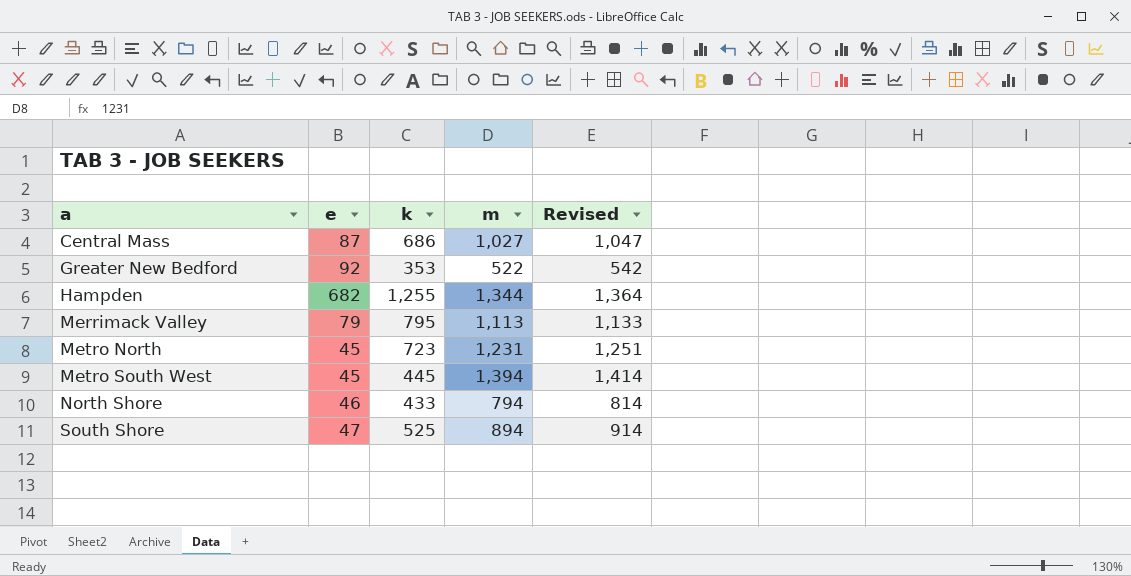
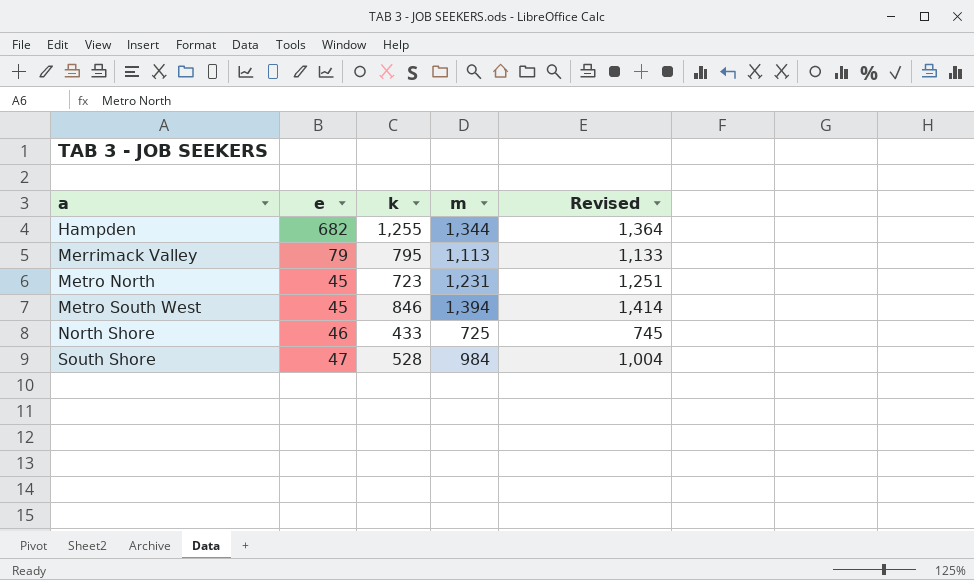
row Central Mass: 87 | 686 | 1,027 | 1,047 -> none
row Greater New Bedford: 92 | 353 | 522 | 542 -> none
Metro South West | k: 445 -> 846
North Shore | m: 794 -> 725
North Shore | Revised: 814 -> 745
South Shore | k: 525 -> 528
South Shore | m: 894 -> 984
South Shore | Revised: 914 -> 1,004

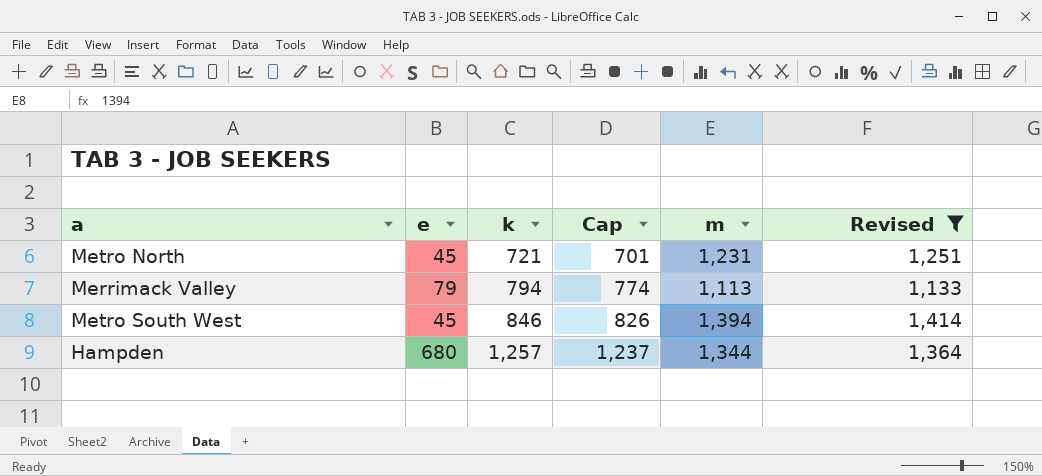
filter: none -> Revised >= 1,133
row order: a ascending -> k ascending
column Cap | formula: none -> [k] - 20
Metro North | k: 723 -> 721
Merrimack Valley | k: 795 -> 794
Hampden | e: 682 -> 680
Hampden | k: 1,255 -> 1,257

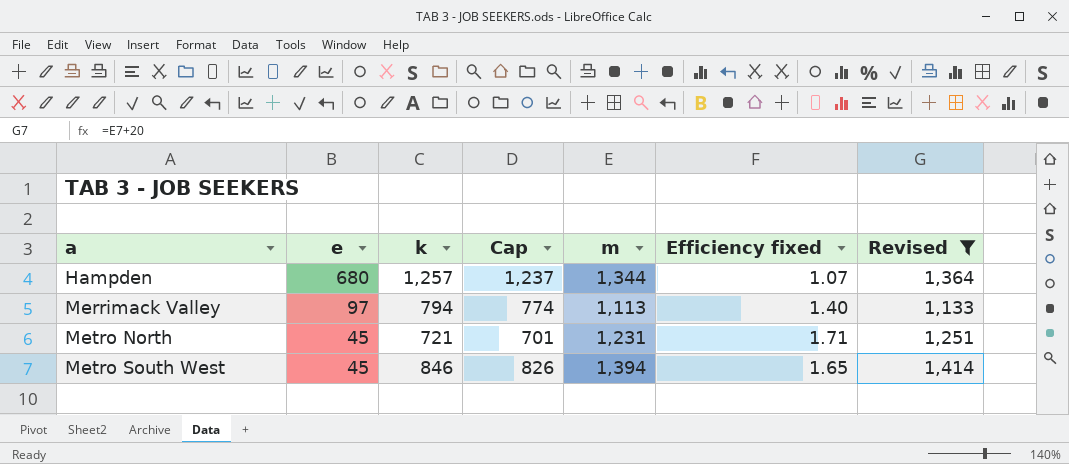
row order: k ascending -> a ascending
column Efficiency fixed | formula: none -> [m] / [k]
Merrimack Valley | e: 79 -> 97

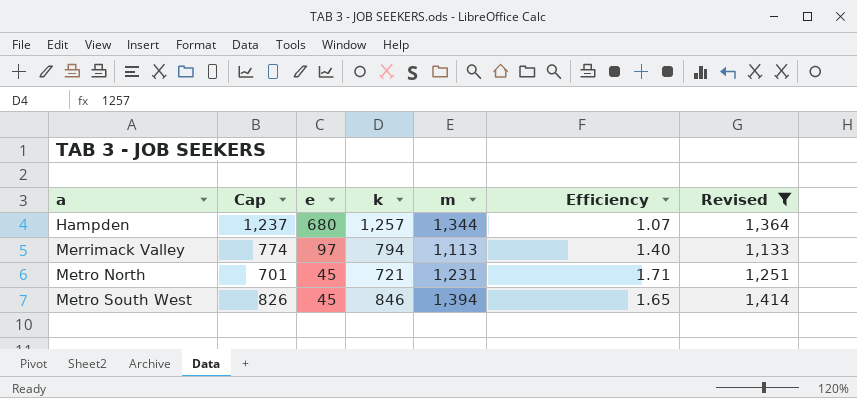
column Cap | position: 4 -> 2
column name: Efficiency fixed -> Efficiency

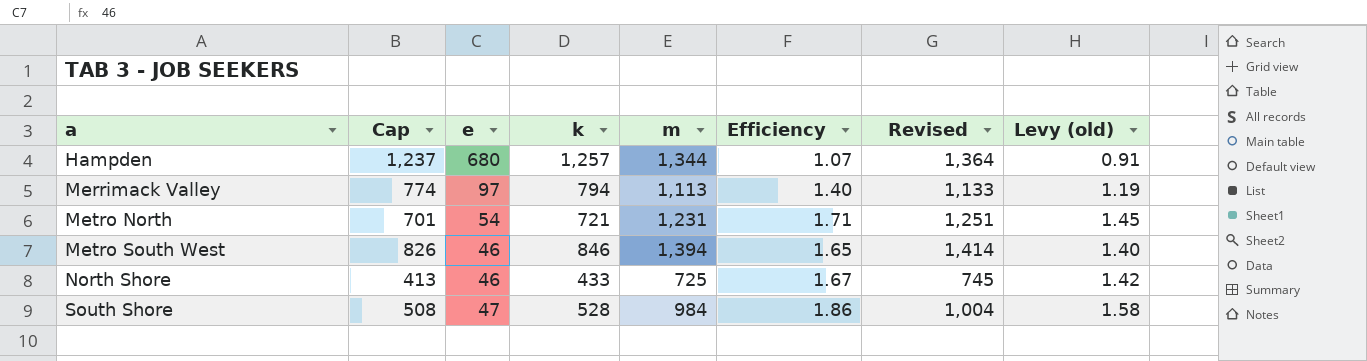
filter: Revised >= 1,133 -> none
column Levy (old) | formula: none -> [Efficiency] * 0.85
Metro North | e: 45 -> 54
Metro South West | e: 45 -> 46

